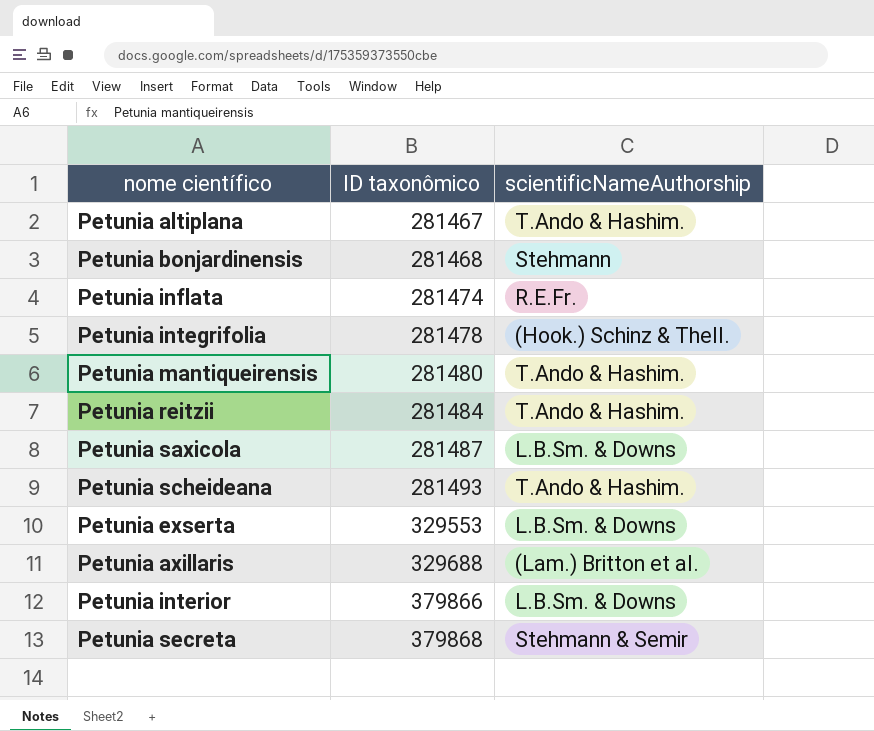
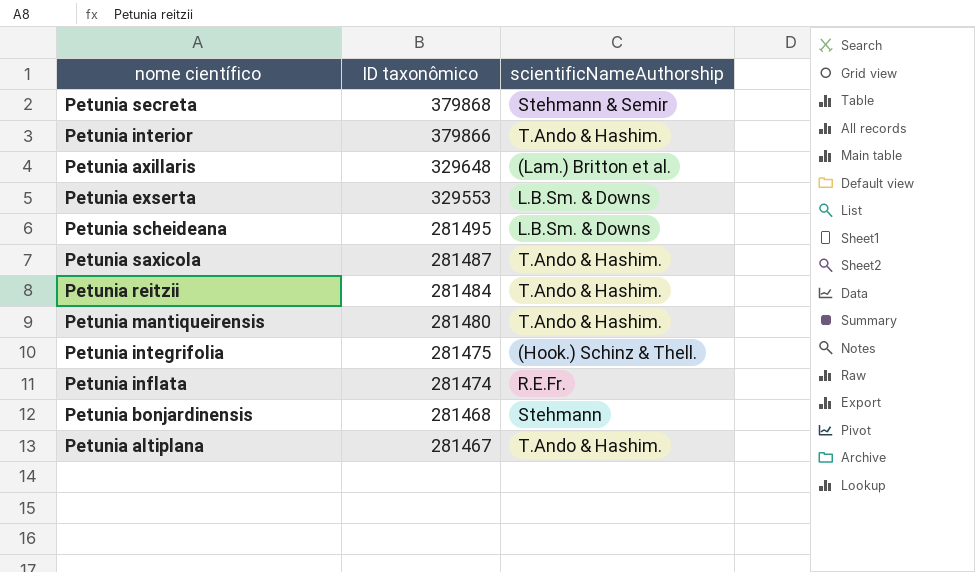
row order: ID taxonômico ascending -> ID taxonômico descending
Petunia interior | scientificNameAuthorship: L.B.Sm. & Downs -> T.Ando & Hashim.
Petunia axillaris | ID taxonômico: 329688 -> 329648
Petunia scheideana | ID taxonômico: 281493 -> 281495
Petunia scheideana | scientificNameAuthorship: T.Ando & Hashim. -> L.B.Sm. & Downs
Petunia saxicola | scientificNameAuthorship: L.B.Sm. & Downs -> T.Ando & Hashim.
Petunia integrifolia | ID taxonômico: 281478 -> 281475

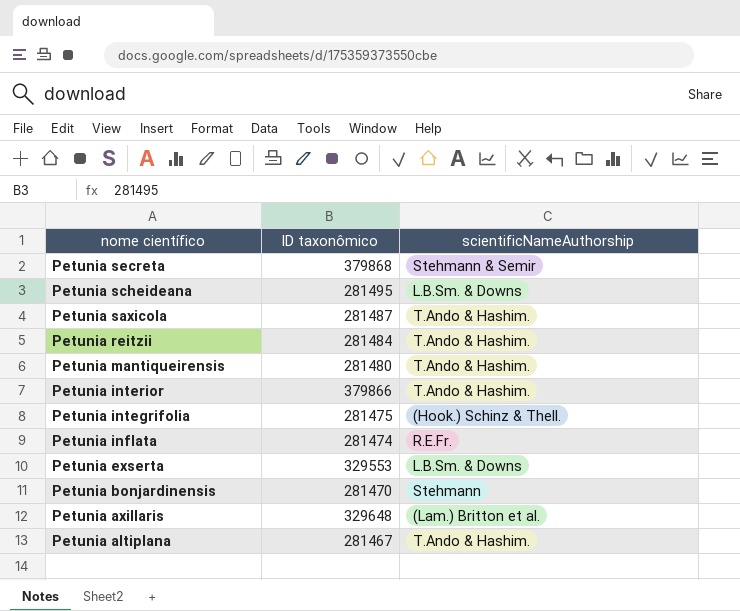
row order: ID taxonômico descending -> nome científico descending
Petunia bonjardinensis | ID taxonômico: 281468 -> 281470

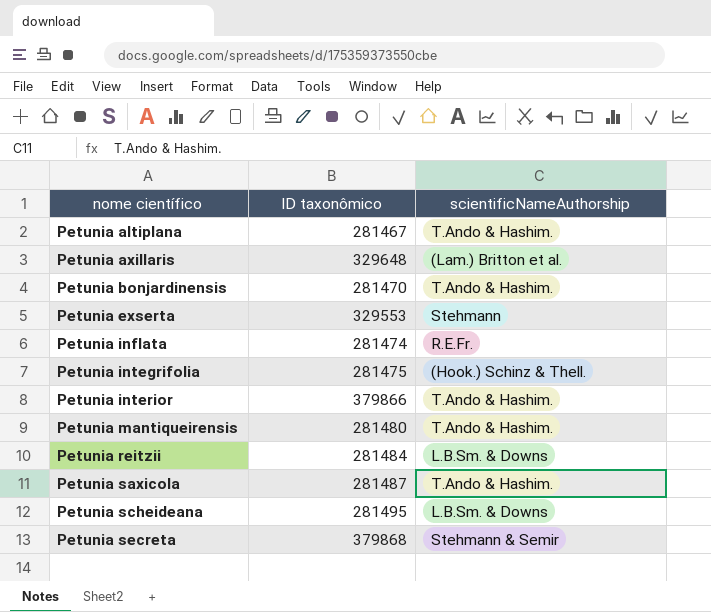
row order: nome científico descending -> nome científico ascending
Petunia bonjardinensis | scientificNameAuthorship: Stehmann -> T.Ando & Hashim.
Petunia exserta | scientificNameAuthorship: L.B.Sm. & Downs -> Stehmann
Petunia reitzii | scientificNameAuthorship: T.Ando & Hashim. -> L.B.Sm. & Downs

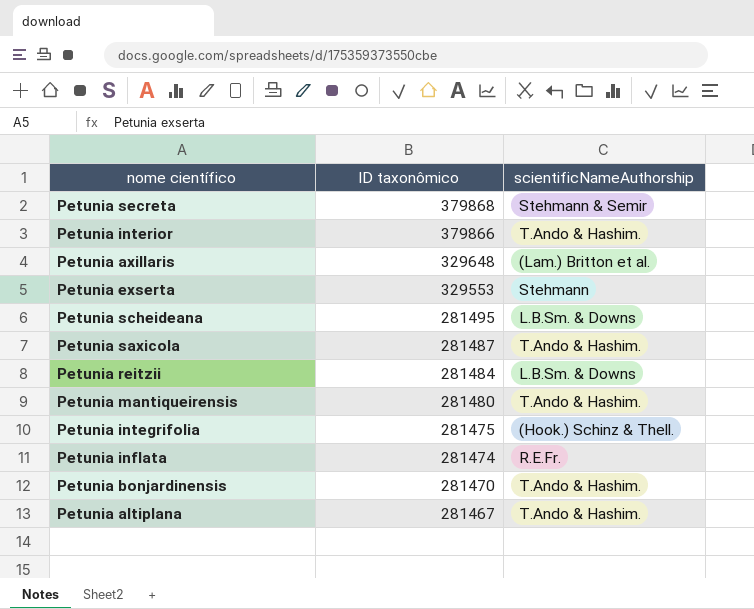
row order: nome científico ascending -> ID taxonômico descending

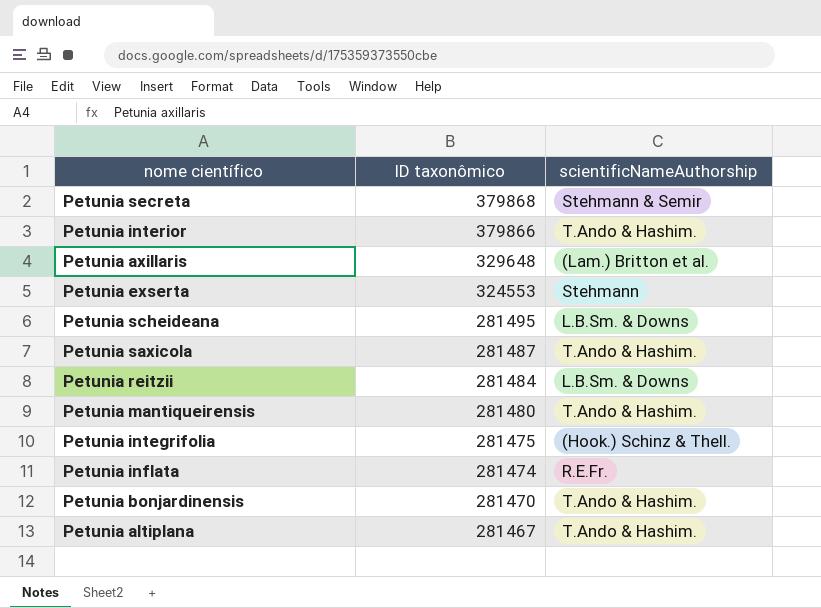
Petunia exserta | ID taxonômico: 329553 -> 324553

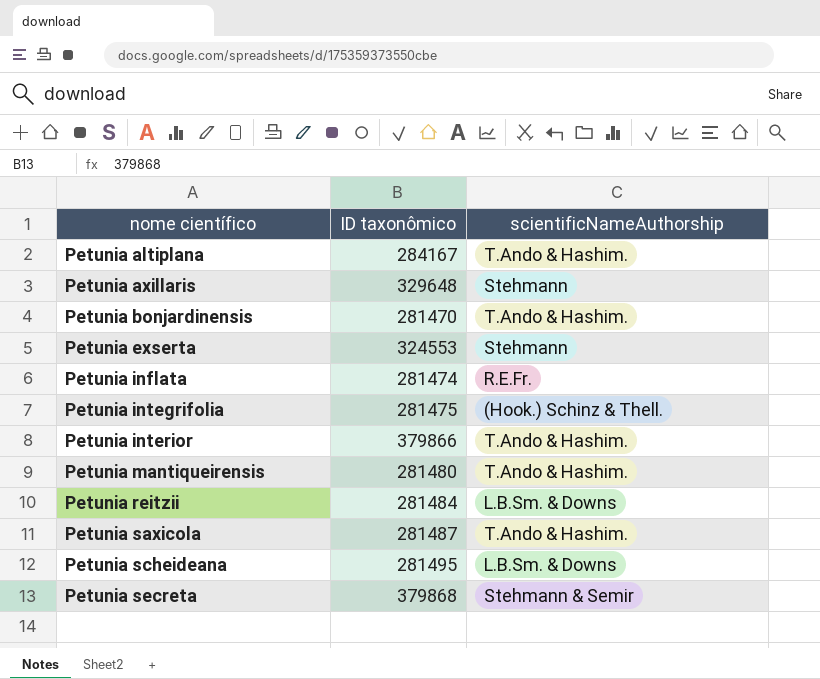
row order: ID taxonômico descending -> nome científico ascending
Petunia altiplana | ID taxonômico: 281467 -> 284167
Petunia axillaris | scientificNameAuthorship: (Lam.) Britton et al. -> Stehmann

